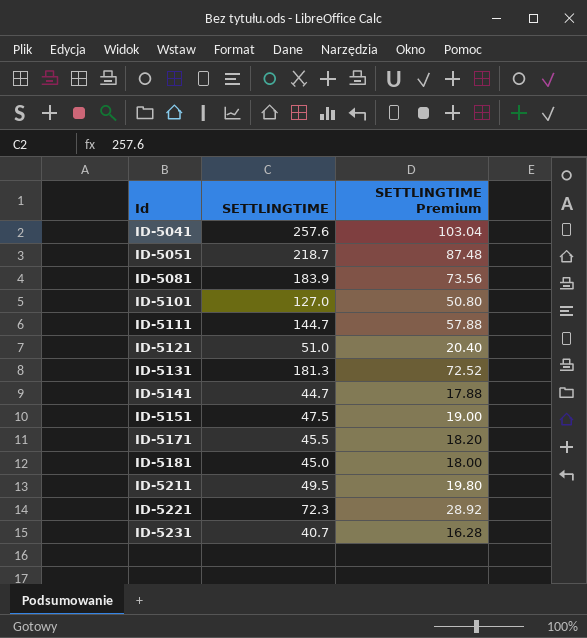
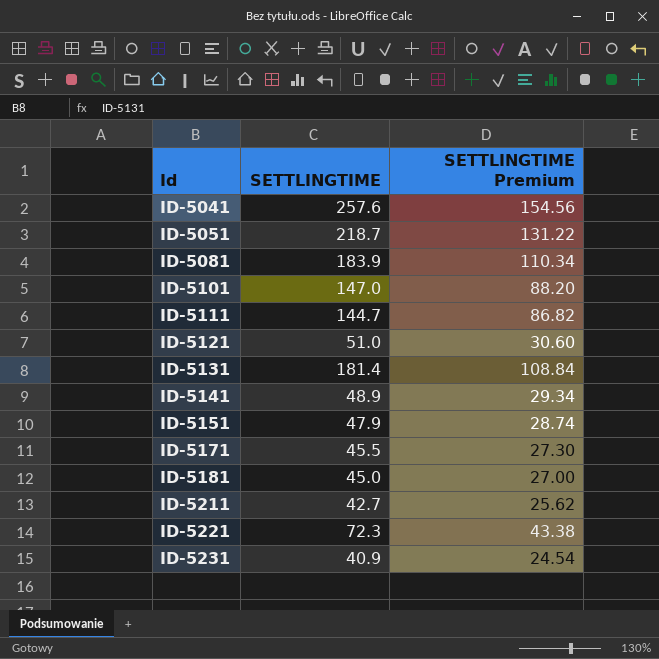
column SETTLINGTIME Premium | formula: [SETTLINGTIME] * 0.4 -> [SETTLINGTIME] * 0.6
ID-5101 | SETTLINGTIME: 127.0 -> 147.0
ID-5131 | SETTLINGTIME: 181.3 -> 181.4
ID-5141 | SETTLINGTIME: 44.7 -> 48.9
ID-5151 | SETTLINGTIME: 47.5 -> 47.9
ID-5211 | SETTLINGTIME: 49.5 -> 42.7
ID-5231 | SETTLINGTIME: 40.7 -> 40.9

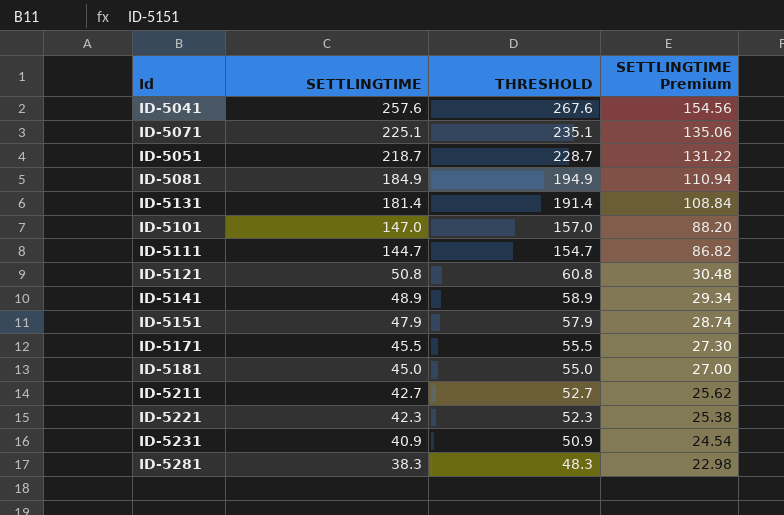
row order: Id ascending -> SETTLINGTIME descending
column THRESHOLD | formula: none -> [SETTLINGTIME] + 10
row ID-5071: none -> 225.1 | 235.1 | 135.06
ID-5081 | SETTLINGTIME: 183.9 -> 184.9
ID-5081 | SETTLINGTIME Premium: 110.34 -> 110.94
ID-5121 | SETTLINGTIME: 51.0 -> 50.8
ID-5121 | SETTLINGTIME Premium: 30.60 -> 30.48
ID-5221 | SETTLINGTIME: 72.3 -> 42.3
ID-5221 | SETTLINGTIME Premium: 43.38 -> 25.38
row ID-5281: none -> 38.3 | 48.3 | 22.98

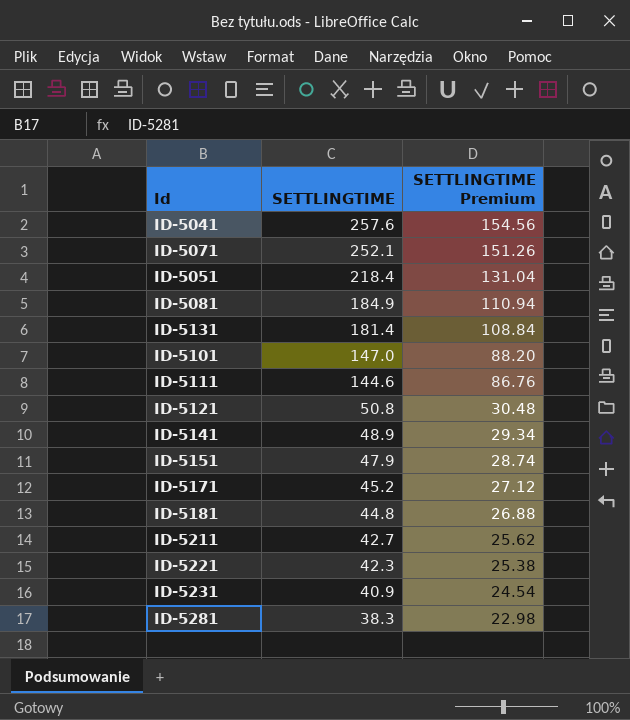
column THRESHOLD | formula: [SETTLINGTIME] + 10 -> none
ID-5071 | SETTLINGTIME: 225.1 -> 252.1
ID-5071 | SETTLINGTIME Premium: 135.06 -> 151.26
ID-5051 | SETTLINGTIME: 218.7 -> 218.4
ID-5051 | SETTLINGTIME Premium: 131.22 -> 131.04
ID-5111 | SETTLINGTIME: 144.7 -> 144.6
ID-5111 | SETTLINGTIME Premium: 86.82 -> 86.76
ID-5171 | SETTLINGTIME: 45.5 -> 45.2
ID-5171 | SETTLINGTIME Premium: 27.30 -> 27.12
ID-5181 | SETTLINGTIME: 45.0 -> 44.8
ID-5181 | SETTLINGTIME Premium: 27.00 -> 26.88

